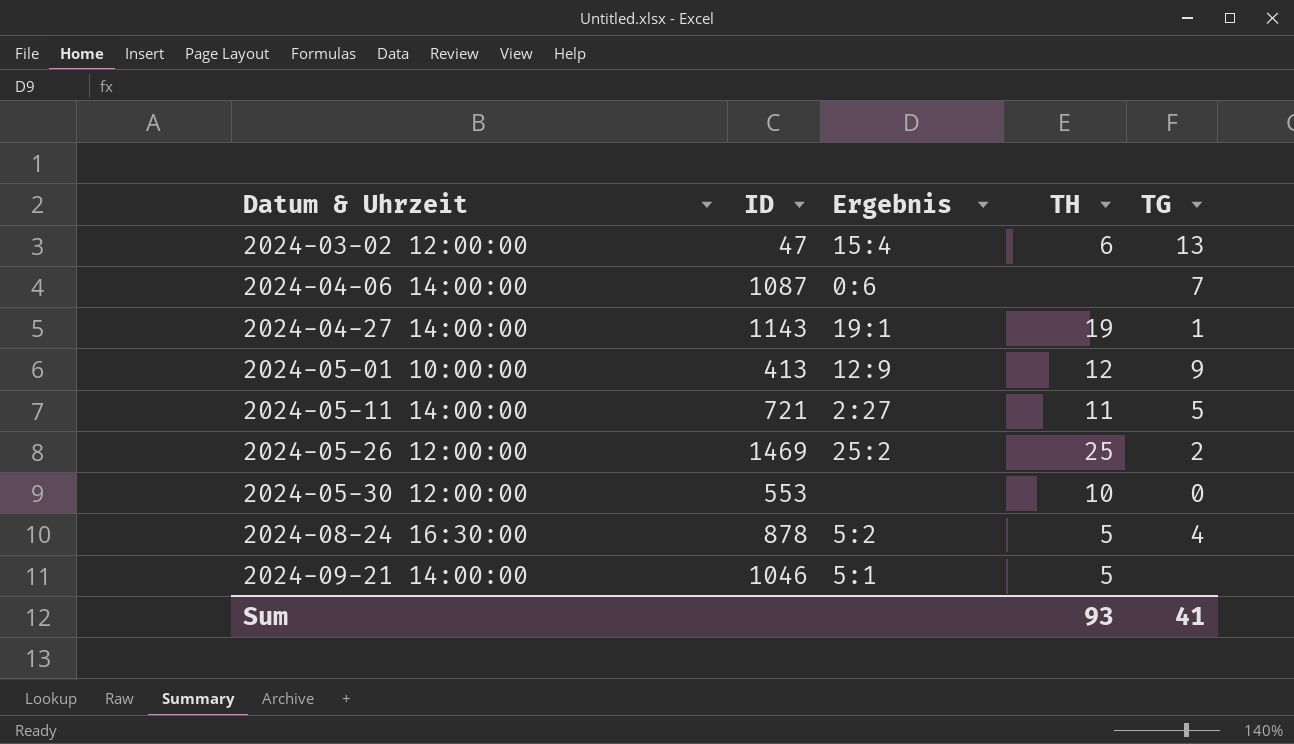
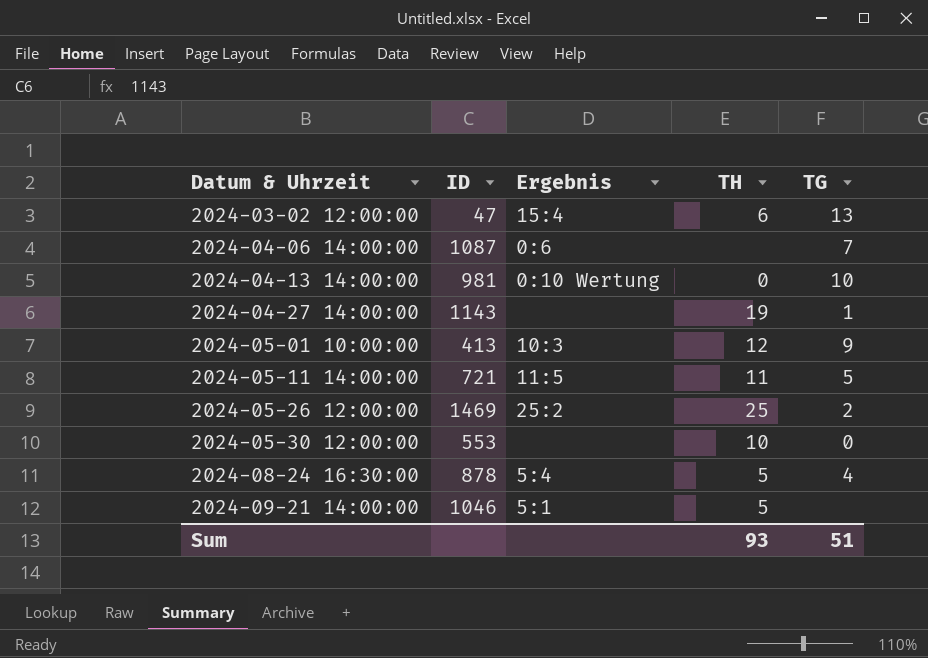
row 2024-04-13 14:00:00: none -> 981 | 0:10 Wertung | 0 | 10
2024-04-27 14:00:00 | Ergebnis: 19:1 -> none
2024-05-01 10:00:00 | Ergebnis: 12:9 -> 10:3
2024-05-11 14:00:00 | Ergebnis: 2:27 -> 11:5
2024-08-24 16:30:00 | Ergebnis: 5:2 -> 5:4
Sum | TG: 41 -> 51

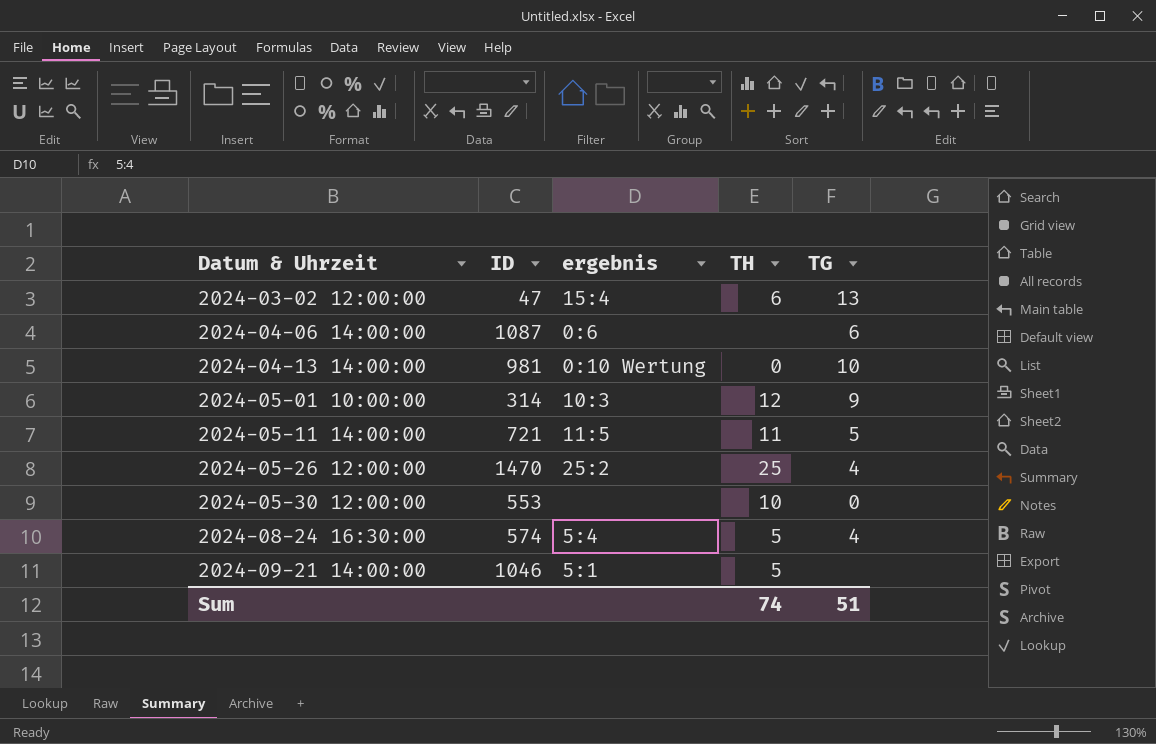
column name: Ergebnis -> ergebnis
row 2024-04-27 14:00:00: 1143 | none | 19 | 1 -> none
2024-04-06 14:00:00 | TG: 7 -> 6
2024-05-01 10:00:00 | ID: 413 -> 314
2024-05-26 12:00:00 | ID: 1469 -> 1470
2024-05-26 12:00:00 | TG: 2 -> 4
2024-08-24 16:30:00 | ID: 878 -> 574
Sum | TH: 93 -> 74

